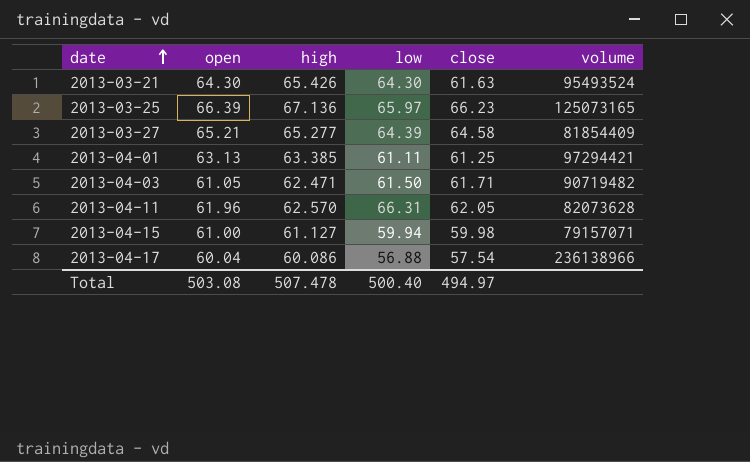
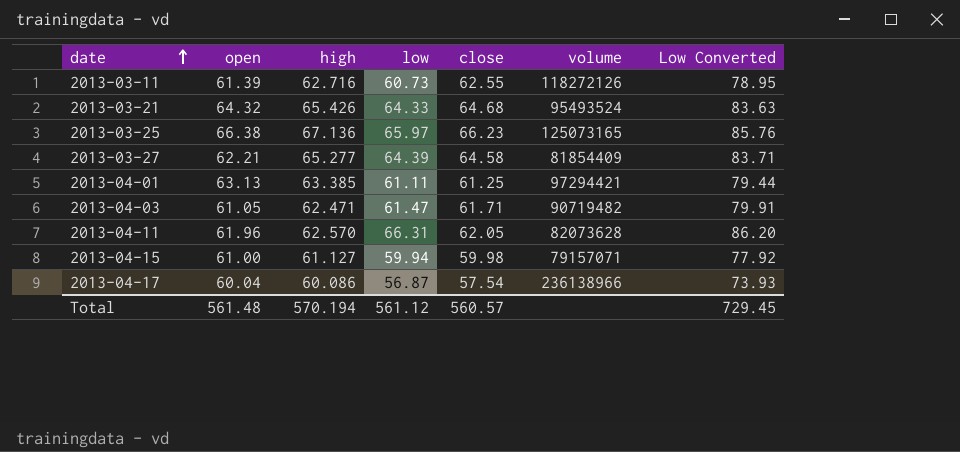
column Low Converted | formula: none -> [low] * 1.3
row 2013-03-11: none -> 61.39 | 62.716 | 60.73 | 62.55 | 118272126 | 78.95
2013-03-21 | open: 64.30 -> 64.32
2013-03-21 | low: 64.30 -> 64.33
2013-03-21 | close: 61.63 -> 64.68
2013-03-25 | open: 66.39 -> 66.38
2013-03-27 | open: 65.21 -> 62.21
2013-04-03 | low: 61.50 -> 61.47
2013-04-17 | low: 56.88 -> 56.87
Total | open: 503.08 -> 561.48
Total | high: 507.478 -> 570.194
Total | low: 500.40 -> 561.12
Total | close: 494.97 -> 560.57

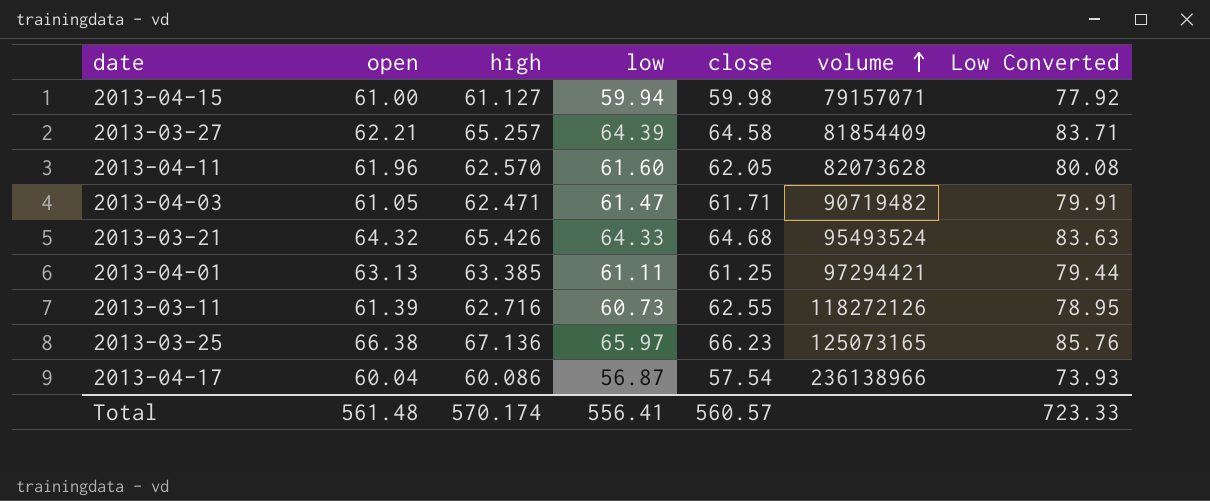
row order: date ascending -> volume ascending
2013-03-27 | high: 65.277 -> 65.257
2013-04-11 | low: 66.31 -> 61.60
2013-04-11 | Low Converted: 86.20 -> 80.08
Total | high: 570.194 -> 570.174
Total | low: 561.12 -> 556.41
Total | Low Converted: 729.45 -> 723.33

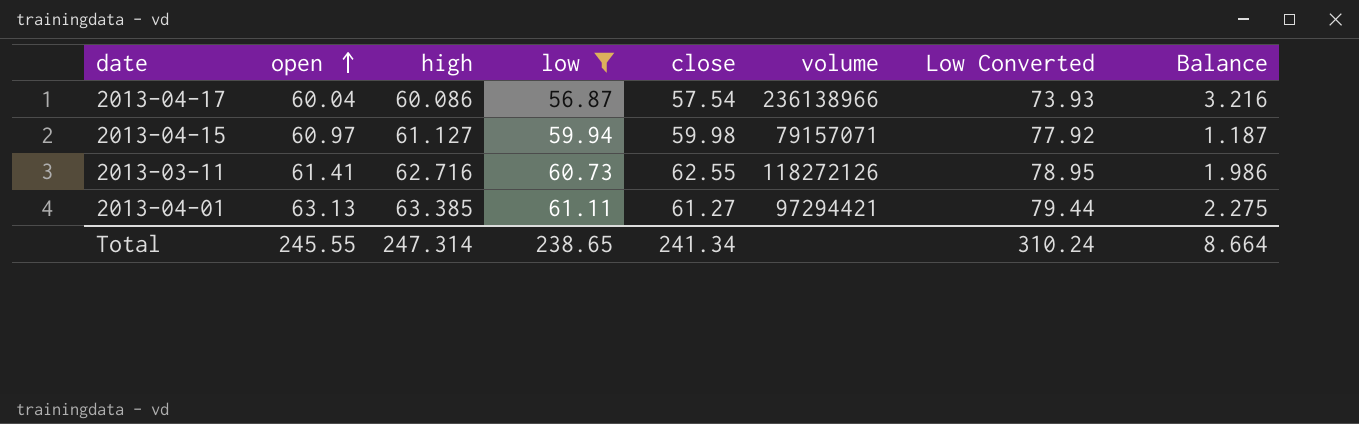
filter: none -> low <= 61.11
row order: volume ascending -> open ascending
column Balance | formula: none -> [high] - [low]
2013-04-15 | open: 61.00 -> 60.97
2013-03-11 | open: 61.39 -> 61.41
2013-04-01 | close: 61.25 -> 61.27
Total | open: 561.48 -> 245.55
Total | high: 570.174 -> 247.314
Total | low: 556.41 -> 238.65
Total | close: 560.57 -> 241.34
Total | Low Converted: 723.33 -> 310.24

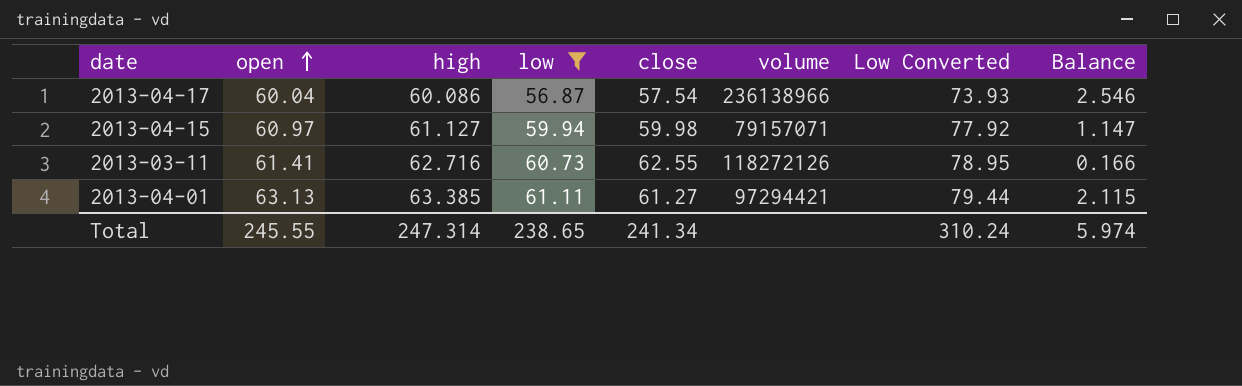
column Balance | formula: [high] - [low] -> [high] - [close]
Total | Balance: 8.664 -> 5.974

